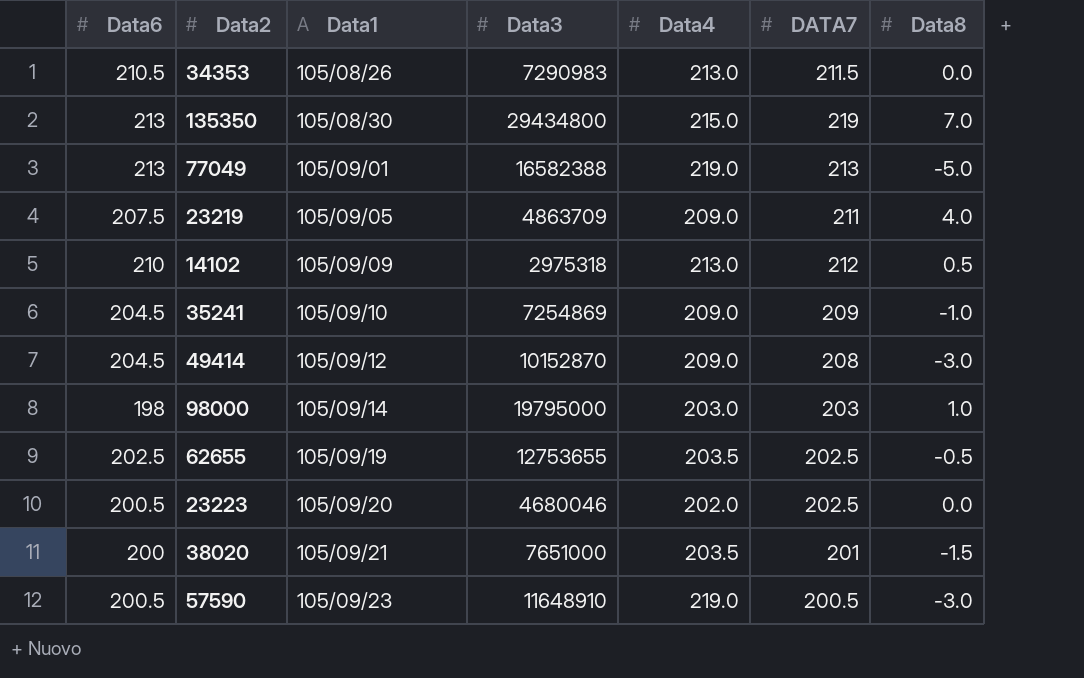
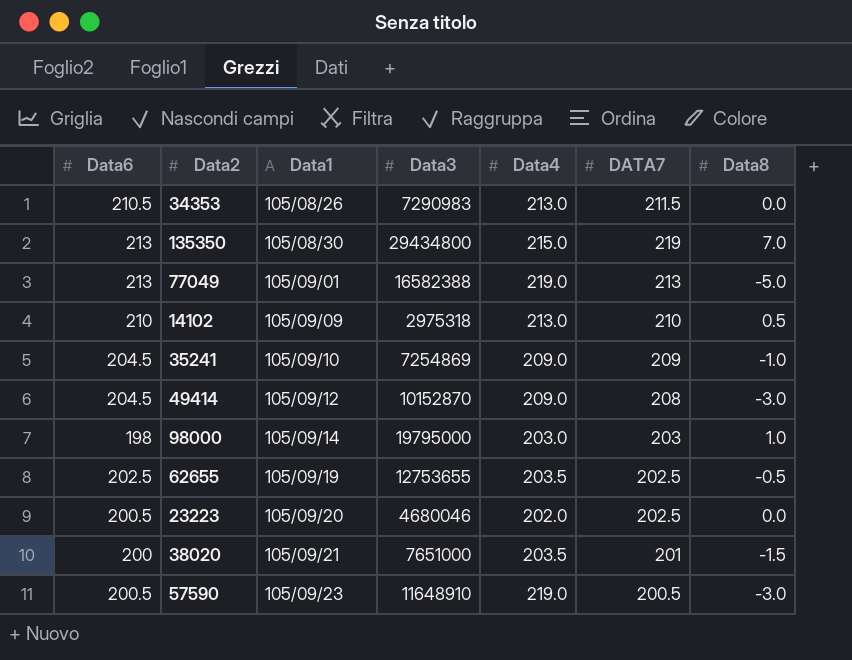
row 23219: 207.5 | 105/09/05 | 4863709 | 209.0 | 211 | 4.0 -> none
14102 | DATA7: 212 -> 210

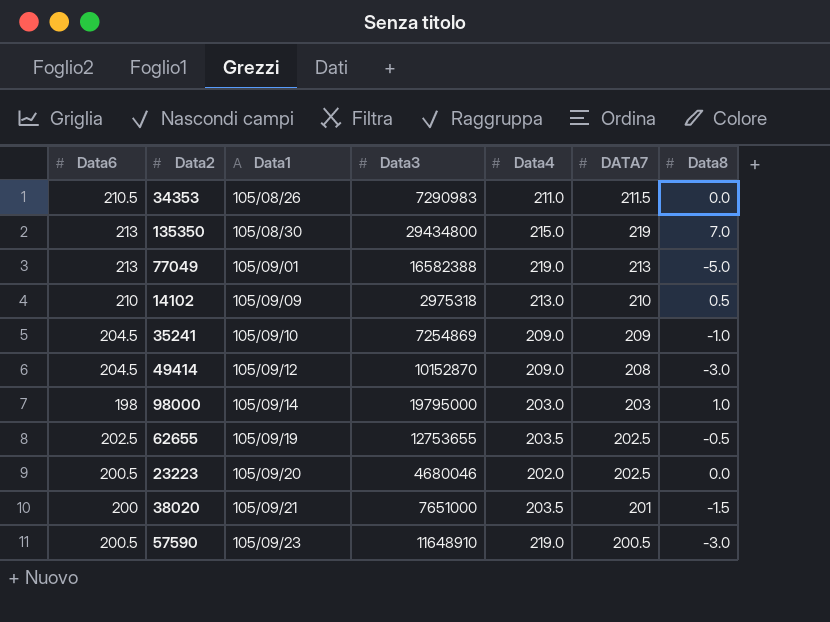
34353 | Data4: 213.0 -> 211.0

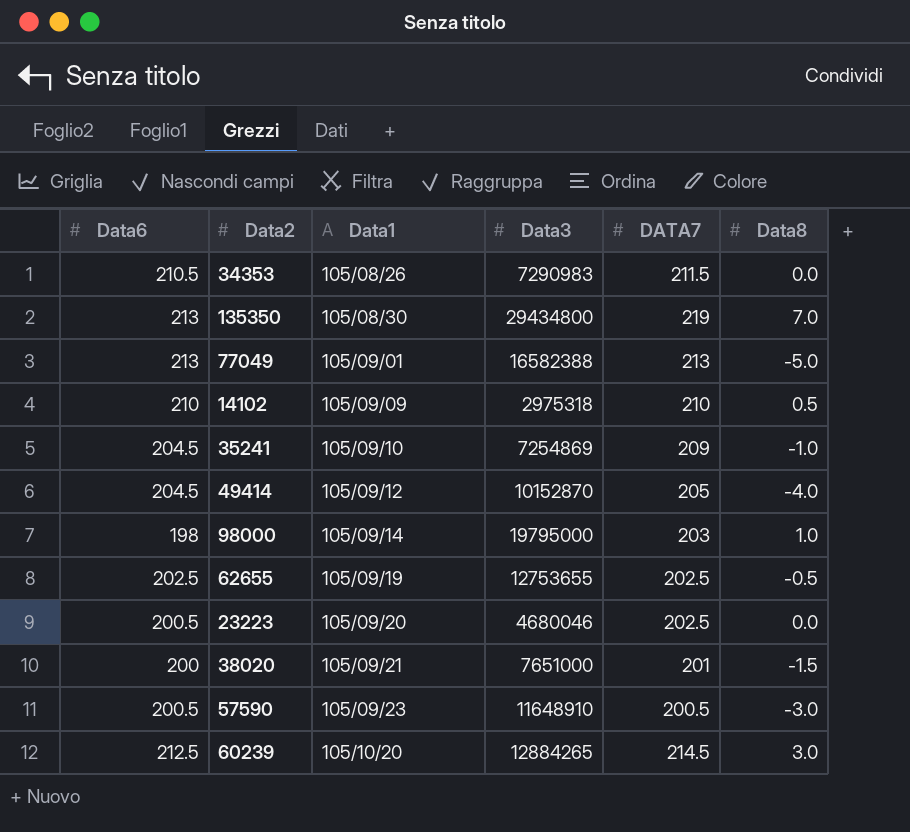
column Data4 | position: 5 -> none
49414 | DATA7: 208 -> 205
49414 | Data8: -3.0 -> -4.0
row 60239: none -> 212.5 | 105/10/20 | 12884265 | 214.5 | 3.0

